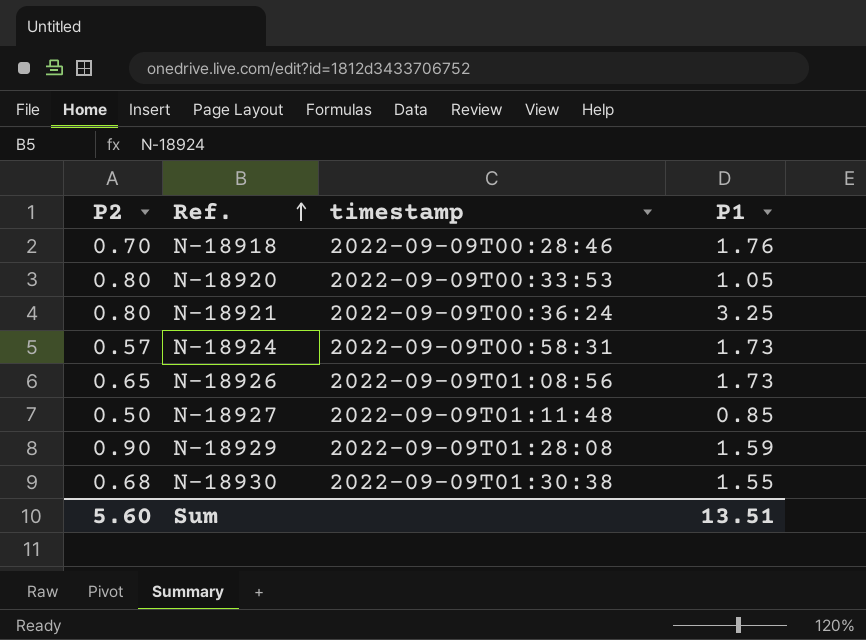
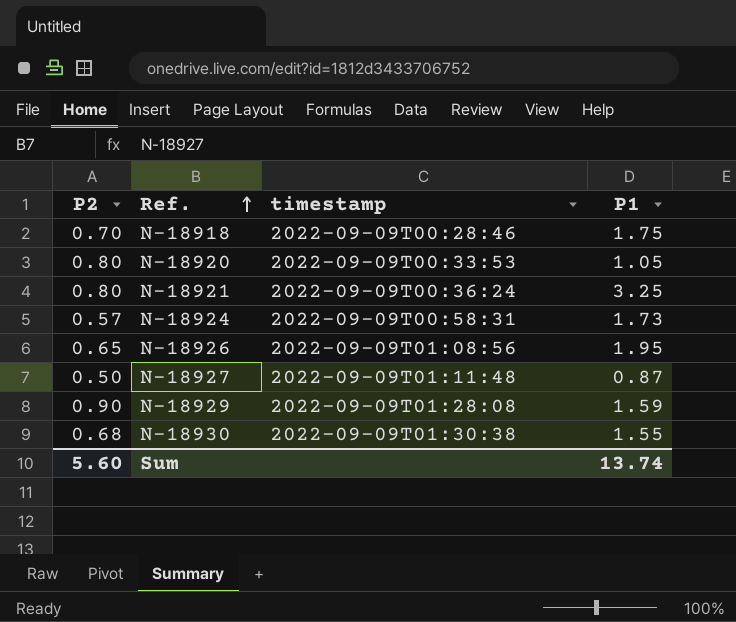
N-18918 | P1: 1.76 -> 1.75
N-18926 | P1: 1.73 -> 1.95
N-18927 | P1: 0.85 -> 0.87
Sum | P1: 13.51 -> 13.74

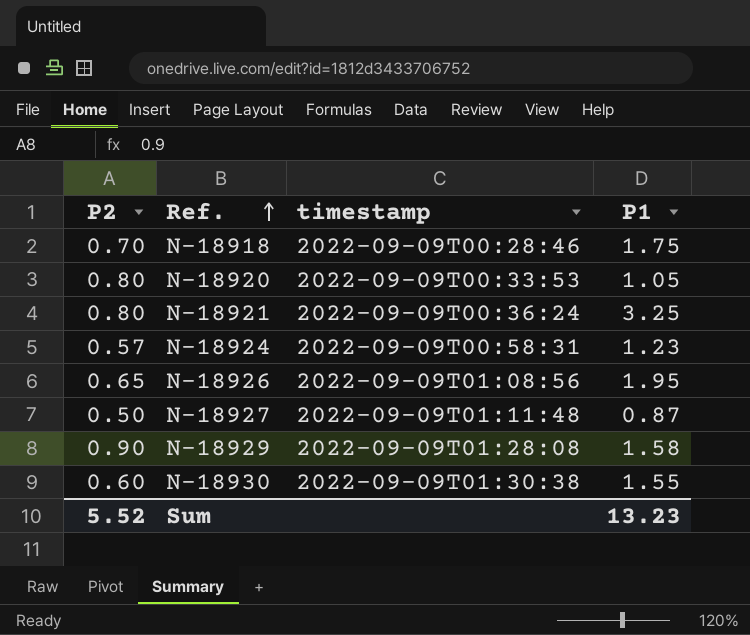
N-18924 | P1: 1.73 -> 1.23
N-18929 | P1: 1.59 -> 1.58
N-18930 | P2: 0.68 -> 0.60
Sum | P2: 5.60 -> 5.52
Sum | P1: 13.74 -> 13.23

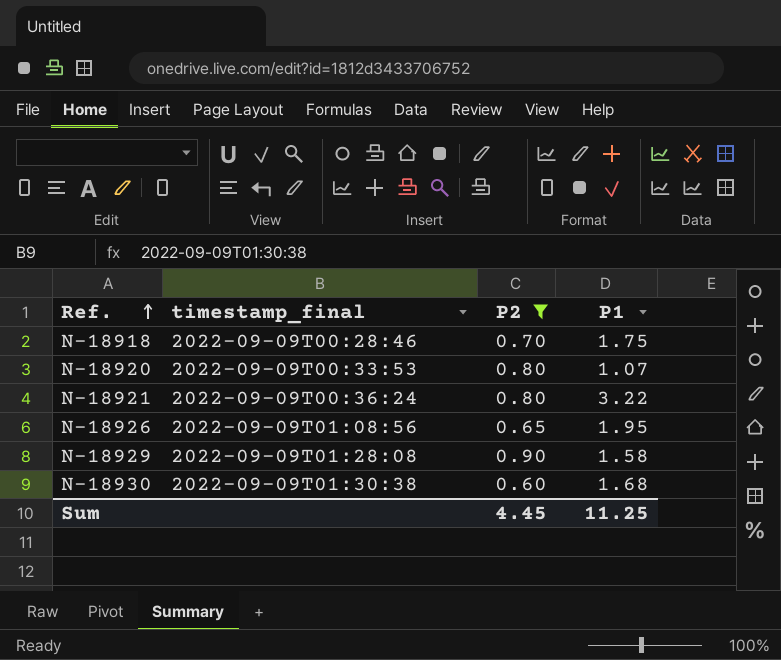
filter: none -> P2 >= 0.60
column name: timestamp -> timestamp_final
column P2 | position: 1 -> 3
N-18920 | P1: 1.05 -> 1.07
N-18921 | P1: 3.25 -> 3.22
N-18930 | P1: 1.55 -> 1.68
Sum | P2: 5.52 -> 4.45
Sum | P1: 13.23 -> 11.25

